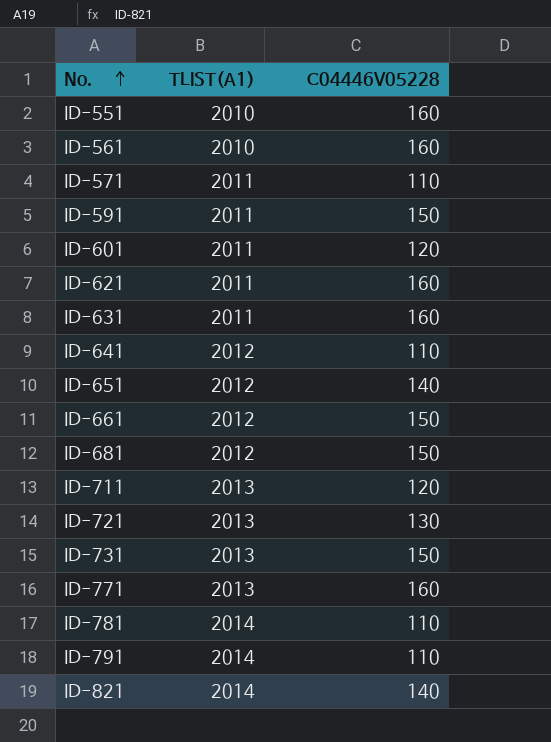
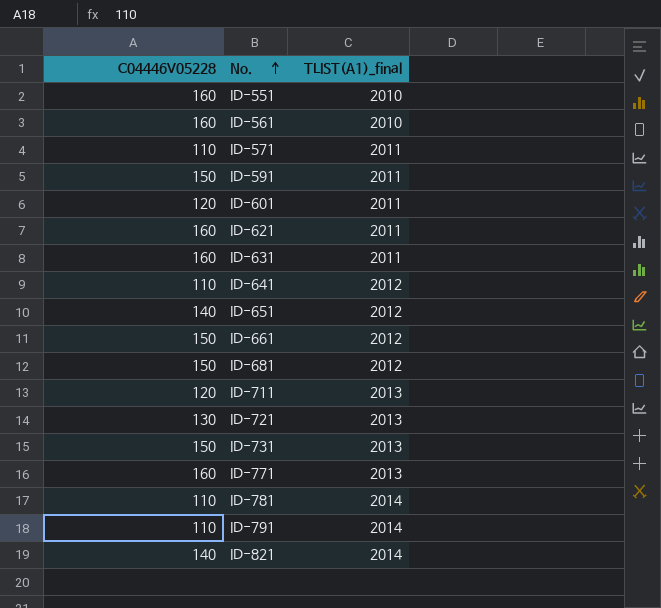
column C04446V05228 | position: 3 -> 1
column name: TLIST(A1) -> TLIST(A1)_final

